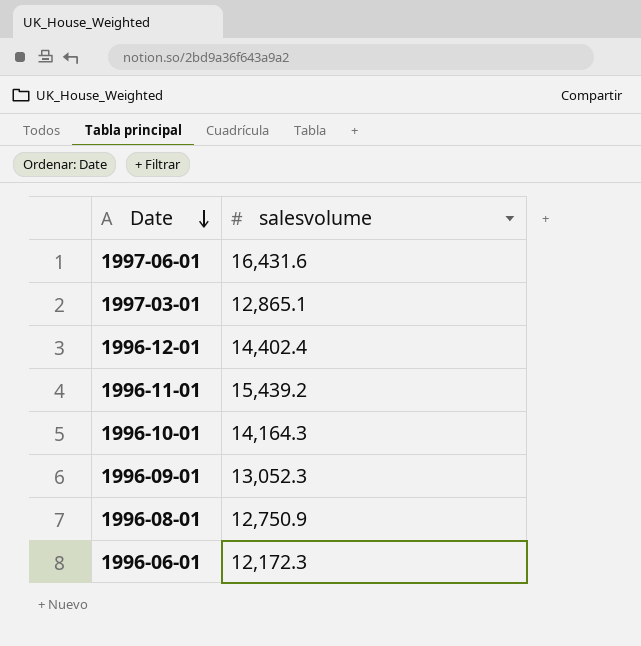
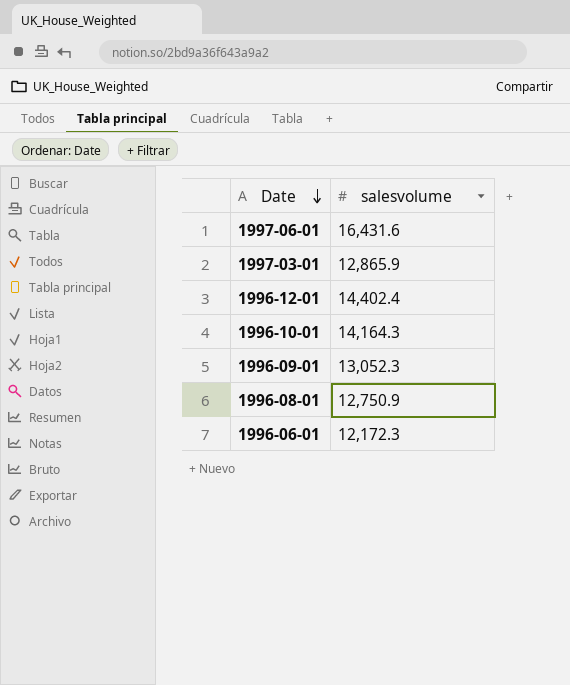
row 1996-11-01: 15,439.2 -> none
1997-03-01 | salesvolume: 12,865.1 -> 12,865.9

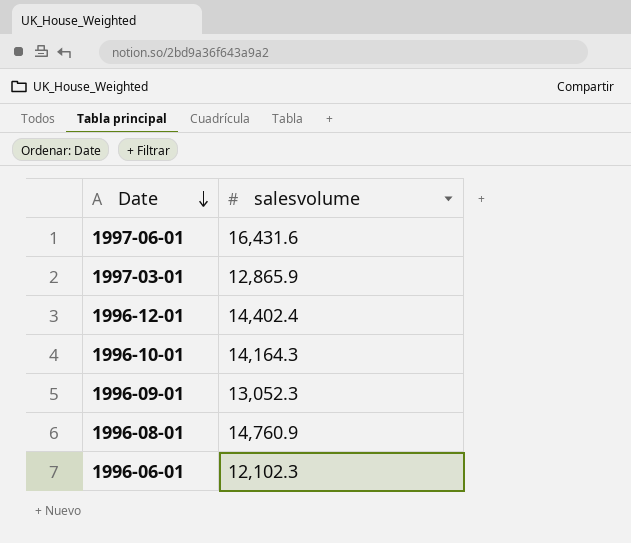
1996-08-01 | salesvolume: 12,750.9 -> 14,760.9
1996-06-01 | salesvolume: 12,172.3 -> 12,102.3

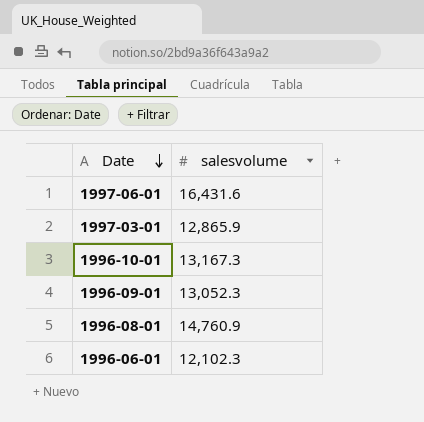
row 1996-12-01: 14,402.4 -> none
1996-10-01 | salesvolume: 14,164.3 -> 13,167.3

